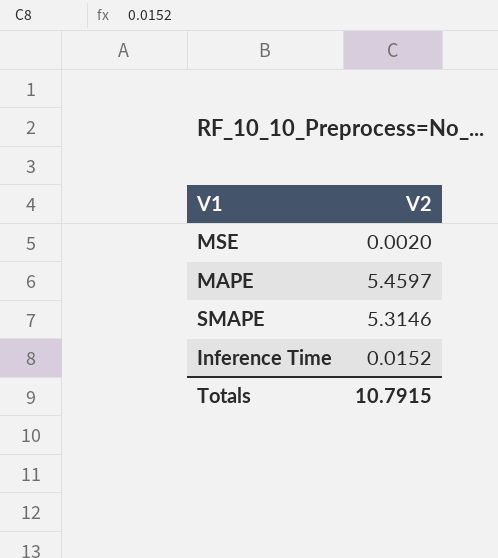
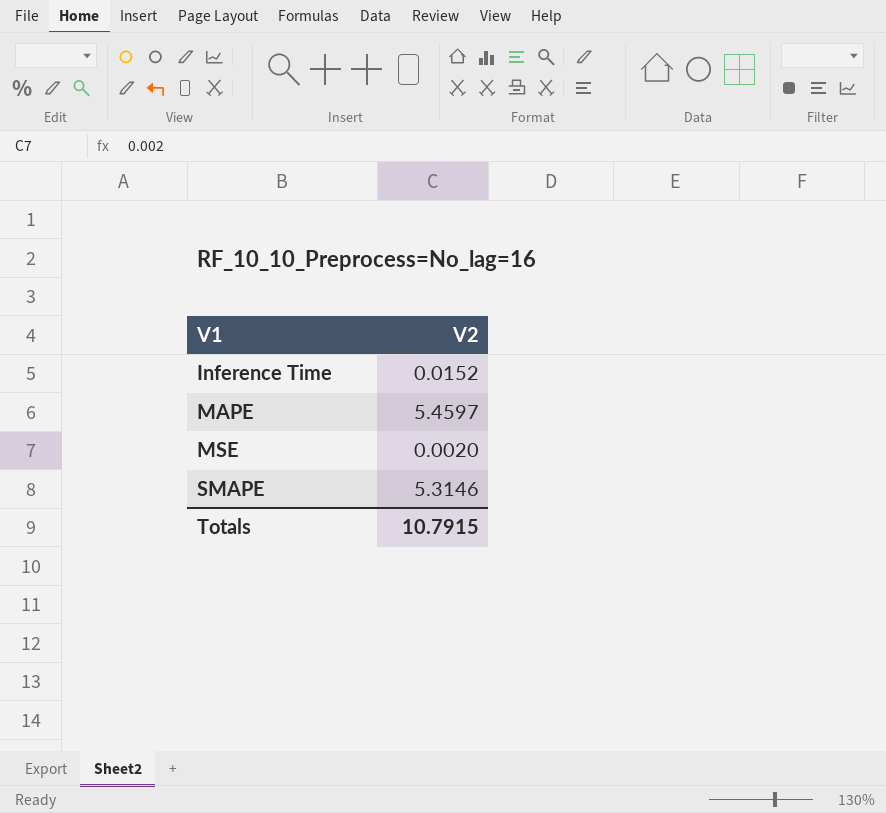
row order: none -> V1 ascending

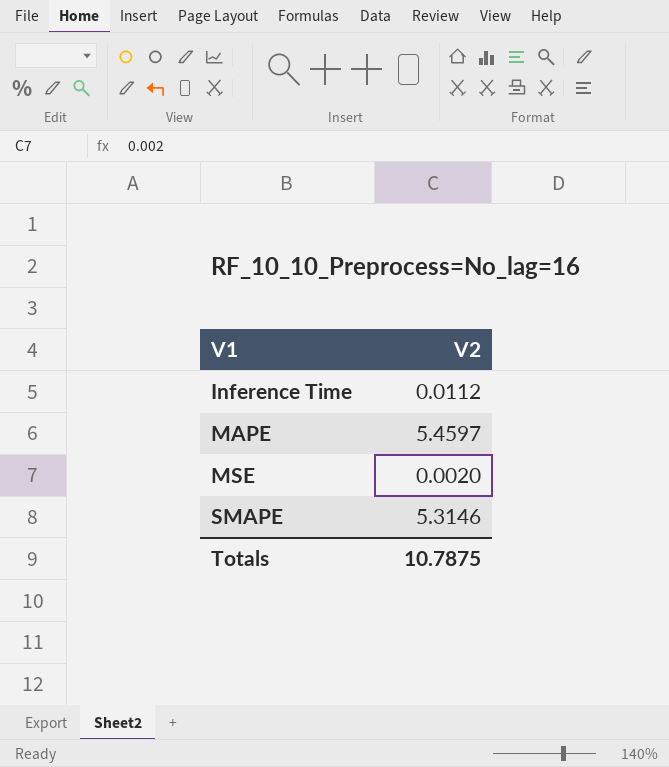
Inference Time | V2: 0.0152 -> 0.0112
Totals | V2: 10.7915 -> 10.7875

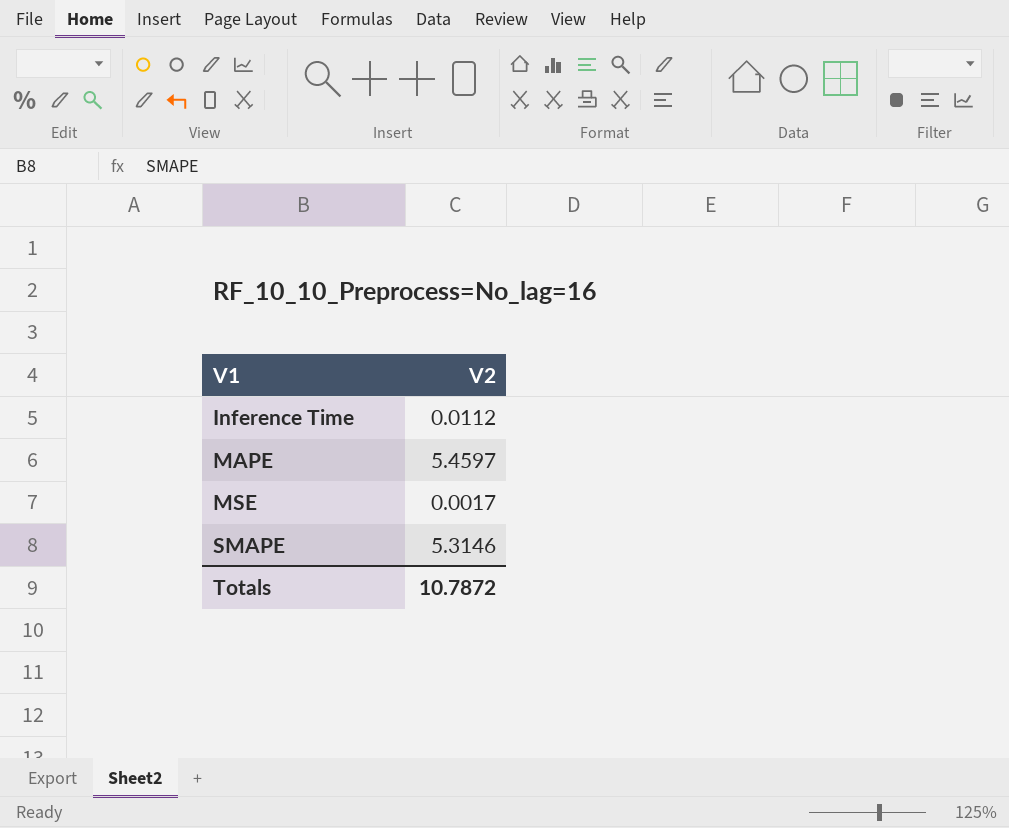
MSE | V2: 0.0020 -> 0.0017
Totals | V2: 10.7875 -> 10.7872

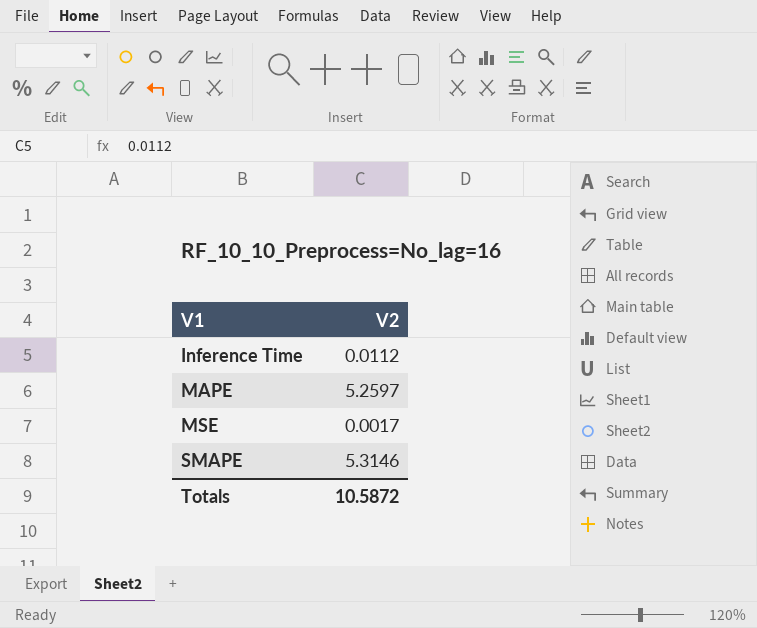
MAPE | V2: 5.4597 -> 5.2597
Totals | V2: 10.7872 -> 10.5872

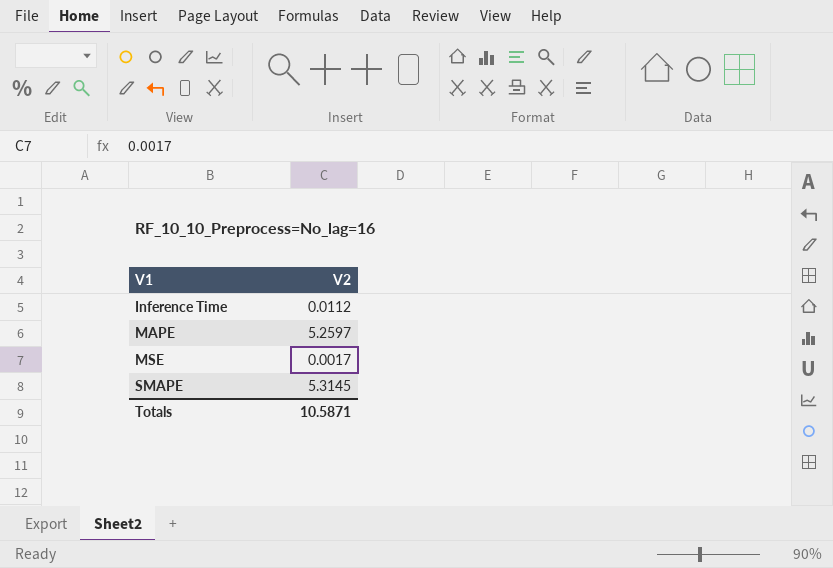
SMAPE | V2: 5.3146 -> 5.3145
Totals | V2: 10.5872 -> 10.5871

